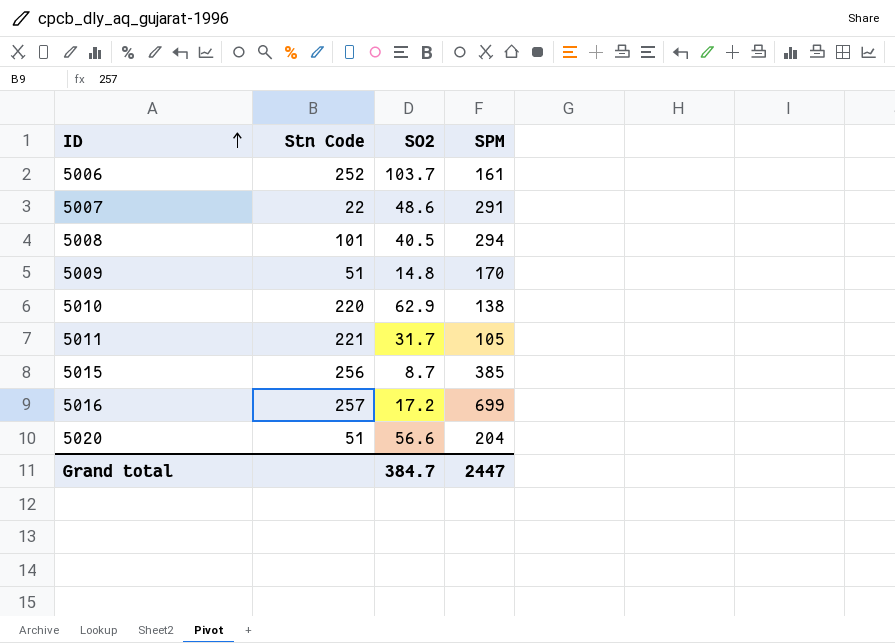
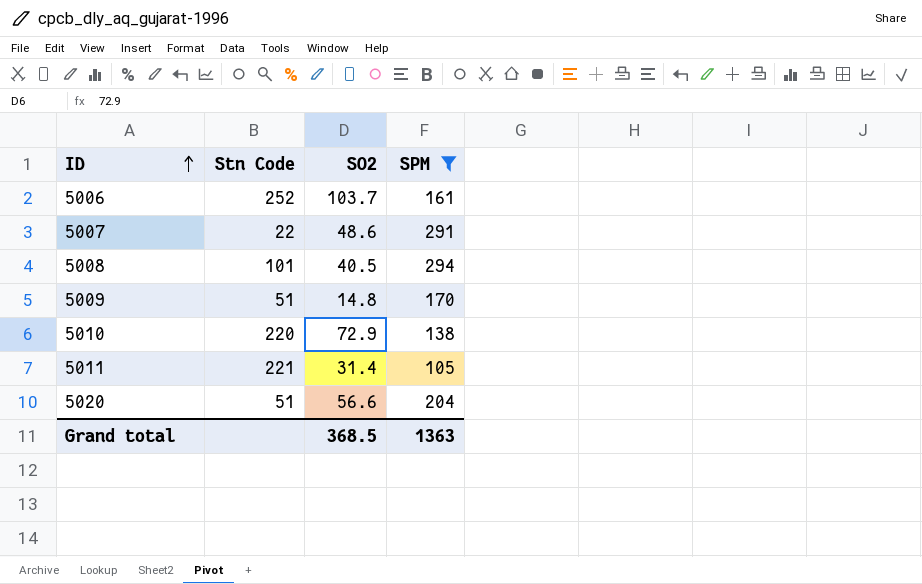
filter: none -> SPM <= 294
5010 | SO2: 62.9 -> 72.9
5011 | SO2: 31.7 -> 31.4
Grand total | SO2: 384.7 -> 368.5
Grand total | SPM: 2447 -> 1363

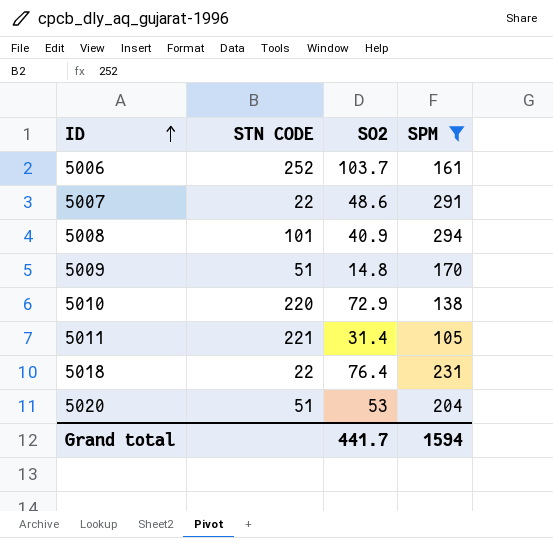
column name: Stn Code -> STN CODE
5008 | SO2: 40.5 -> 40.9
row 5018: none -> 22 | 76.4 | 231
5020 | SO2: 56.6 -> 53
Grand total | SO2: 368.5 -> 441.7
Grand total | SPM: 1363 -> 1594

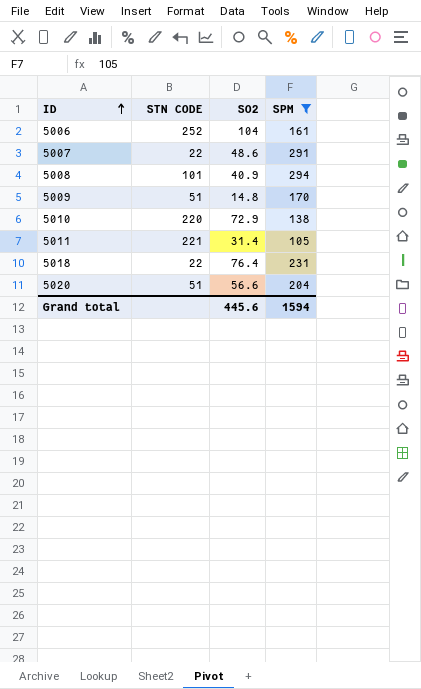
5006 | SO2: 103.7 -> 104
5020 | SO2: 53 -> 56.6
Grand total | SO2: 441.7 -> 445.6

